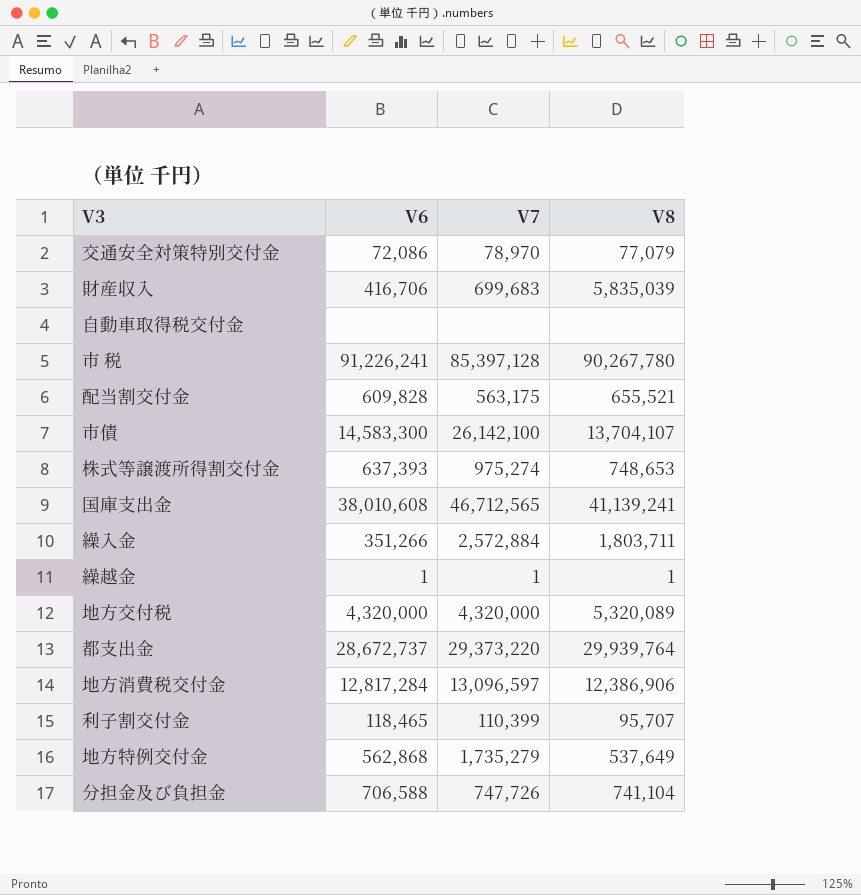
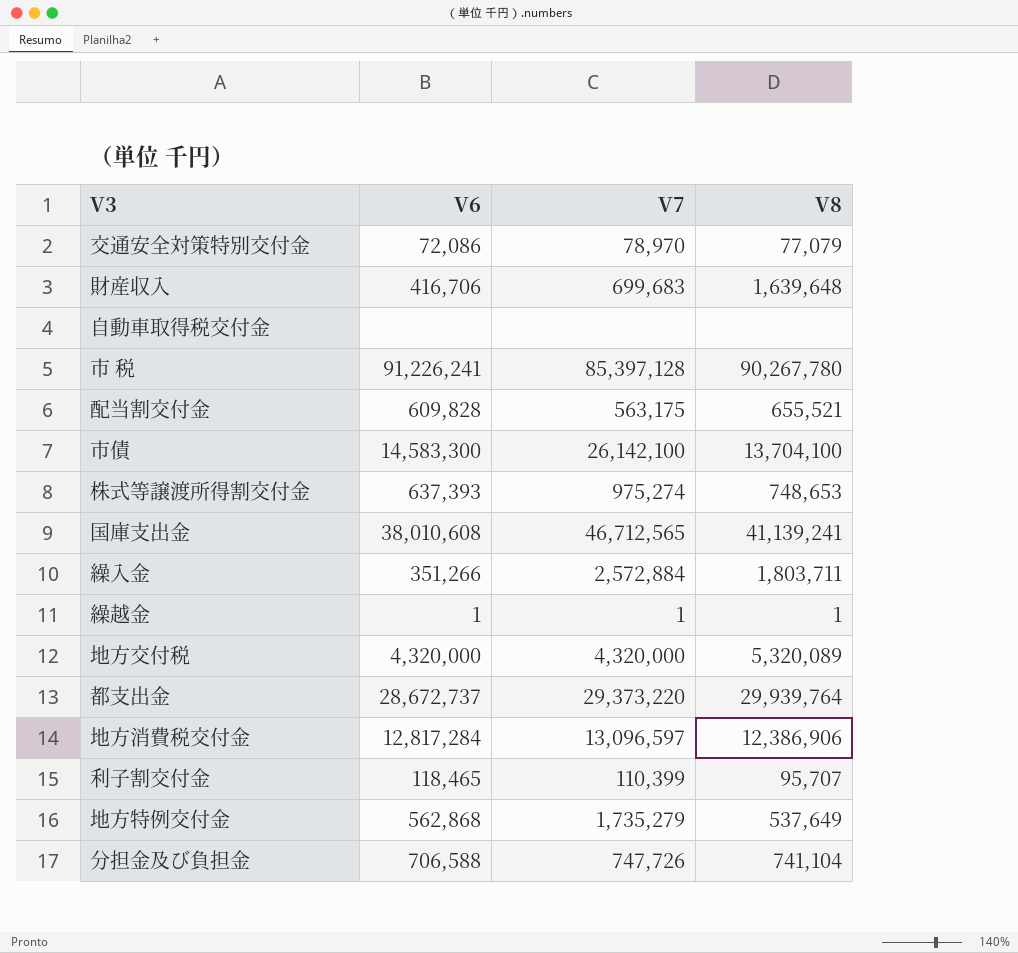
財産収入 | V8: 5,835,039 -> 1,639,648
市債 | V8: 13,704,107 -> 13,704,100

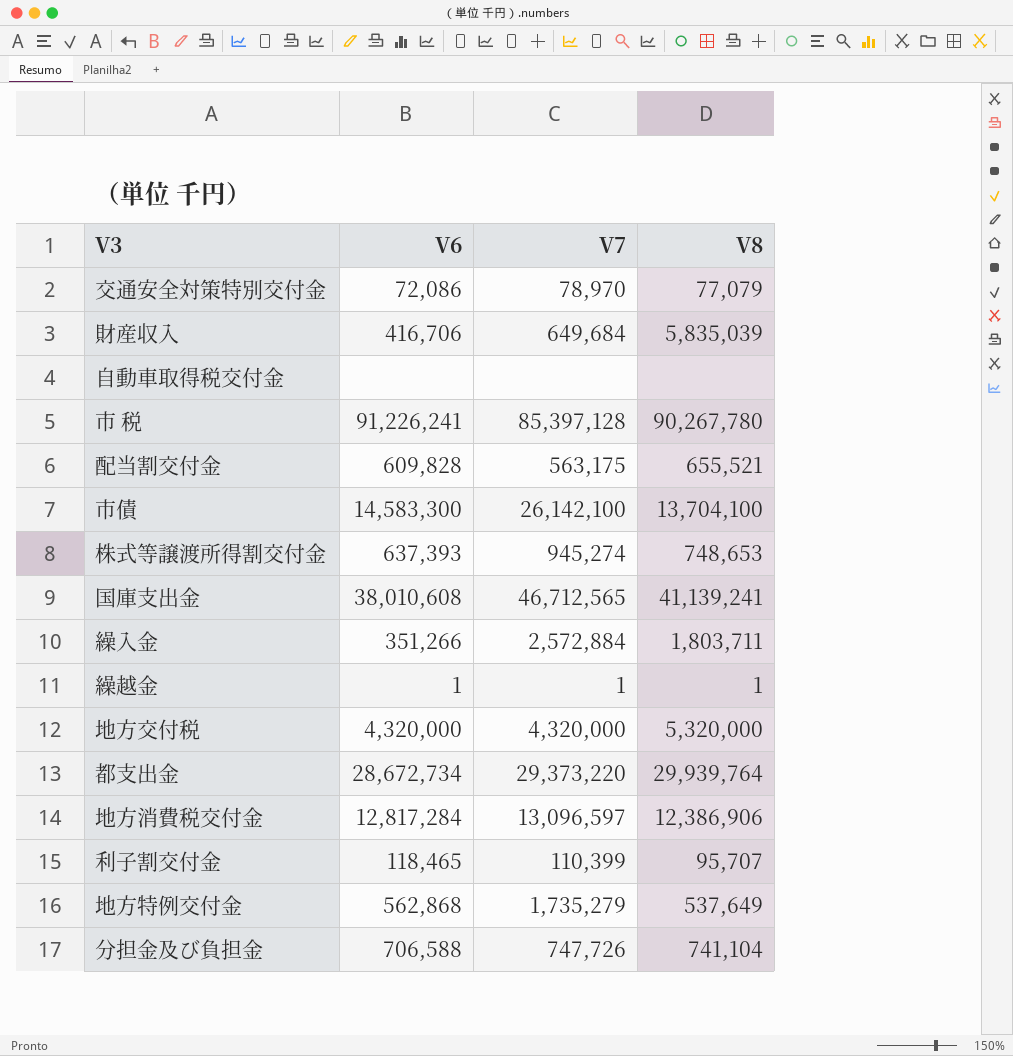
財産収入 | V7: 699,683 -> 649,684
財産収入 | V8: 1,639,648 -> 5,835,039
株式等譲渡所得割交付金 | V7: 975,274 -> 945,274
地方交付税 | V8: 5,320,089 -> 5,320,000
都支出金 | V6: 28,672,737 -> 28,672,734

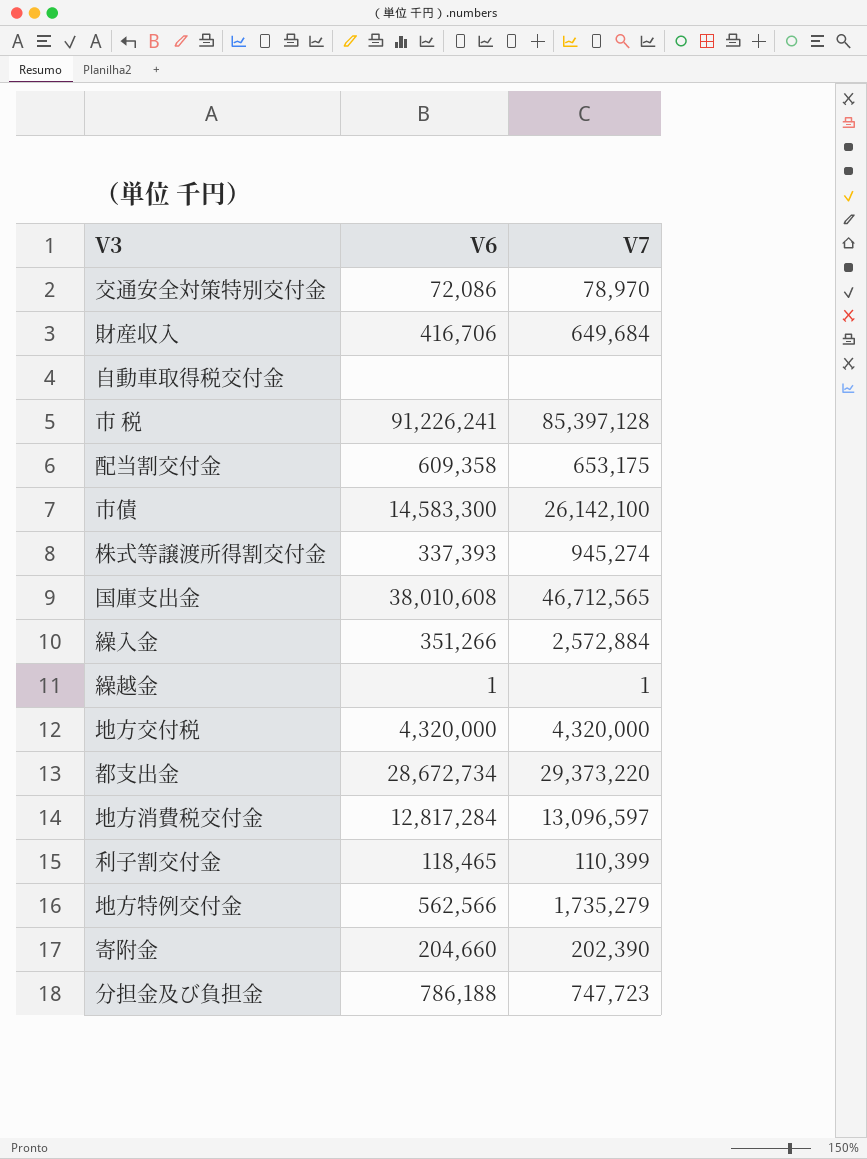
column V8 | position: 4 -> none
配当割交付金 | V6: 609,828 -> 609,358
配当割交付金 | V7: 563,175 -> 653,175
株式等譲渡所得割交付金 | V6: 637,393 -> 337,393
地方特例交付金 | V6: 562,868 -> 562,566
row 寄附金: none -> 204,660 | 202,390
分担金及び負担金 | V6: 706,588 -> 786,188
分担金及び負担金 | V7: 747,726 -> 747,723

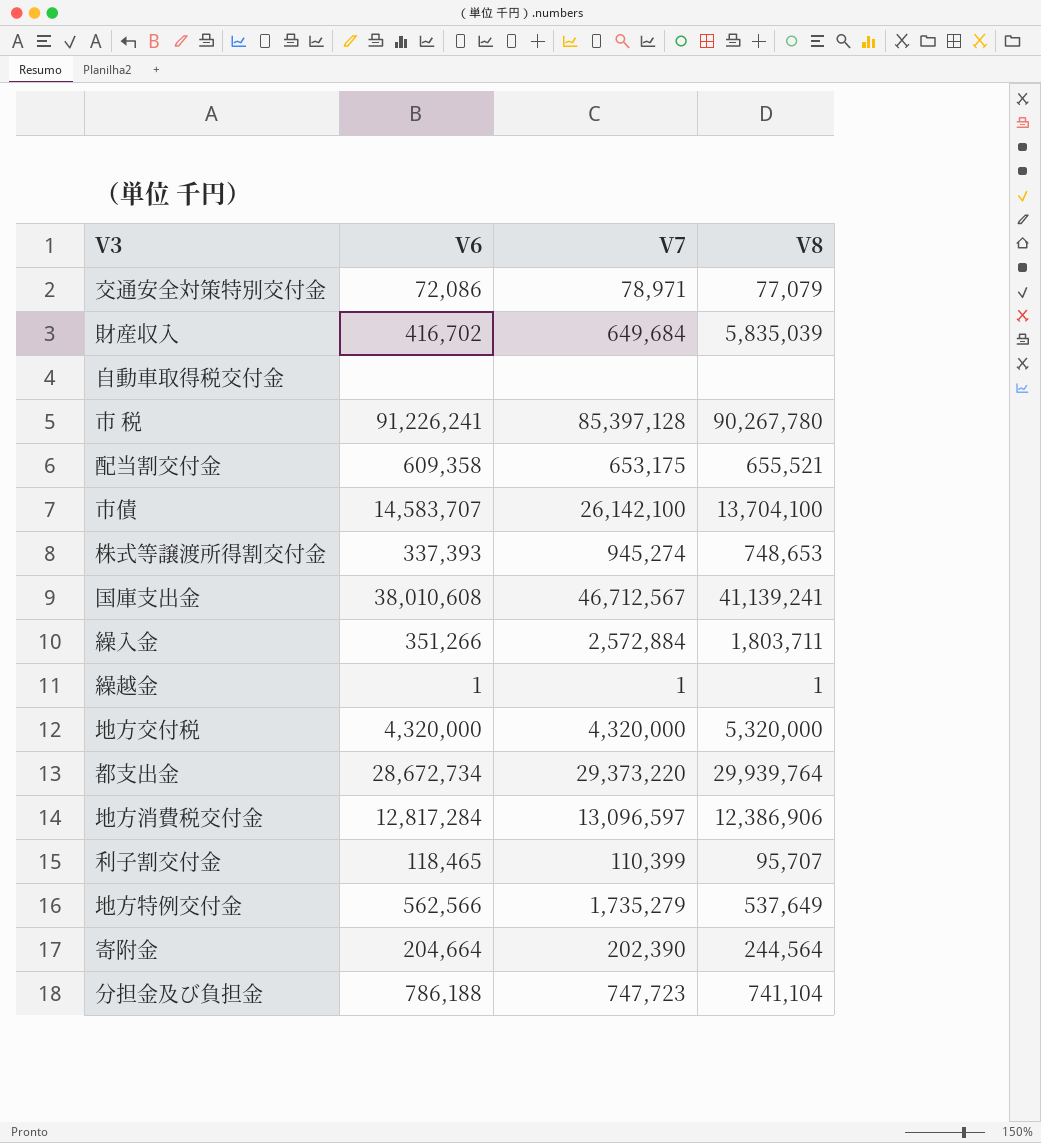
column V8 | position: none -> 4
交通安全対策特別交付金 | V7: 78,970 -> 78,971
財産収入 | V6: 416,706 -> 416,702
市債 | V6: 14,583,300 -> 14,583,707
国庫支出金 | V7: 46,712,565 -> 46,712,567
寄附金 | V6: 204,660 -> 204,664

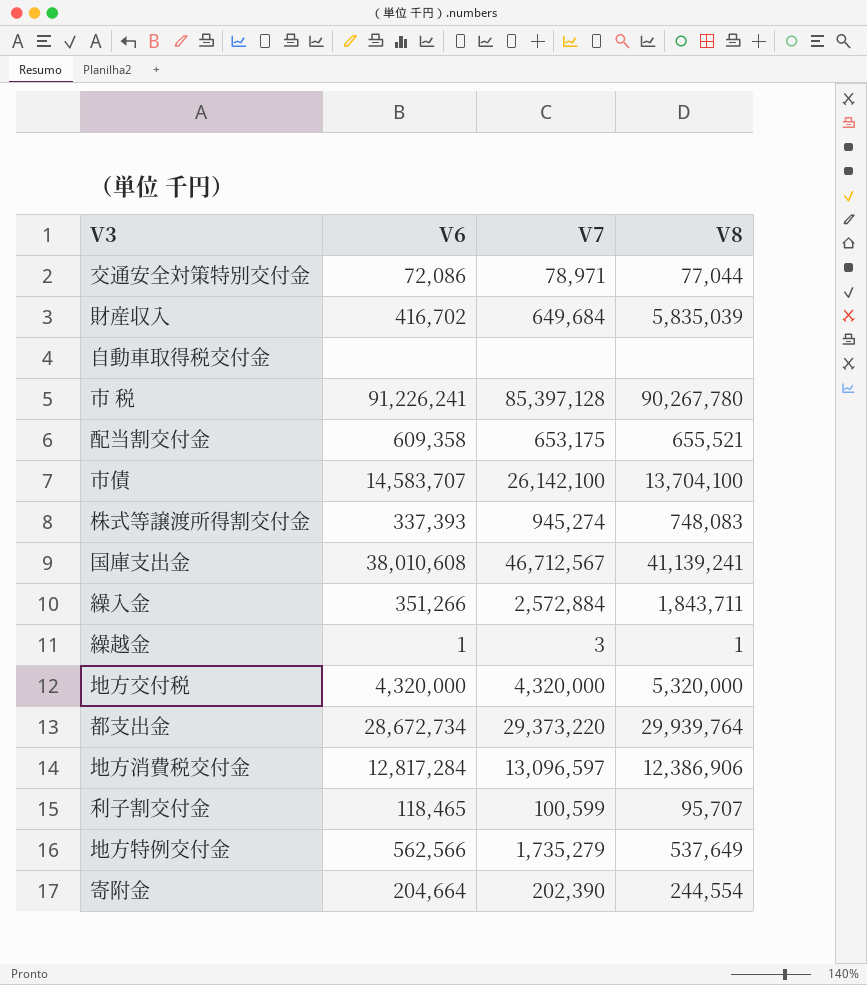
row 分担金及び負担金: 786,188 | 747,723 | 741,104 -> none
交通安全対策特別交付金 | V8: 77,079 -> 77,044
株式等譲渡所得割交付金 | V8: 748,653 -> 748,083
繰入金 | V8: 1,803,711 -> 1,843,711
繰越金 | V7: 1 -> 3
利子割交付金 | V7: 110,399 -> 100,599
寄附金 | V8: 244,564 -> 244,554

